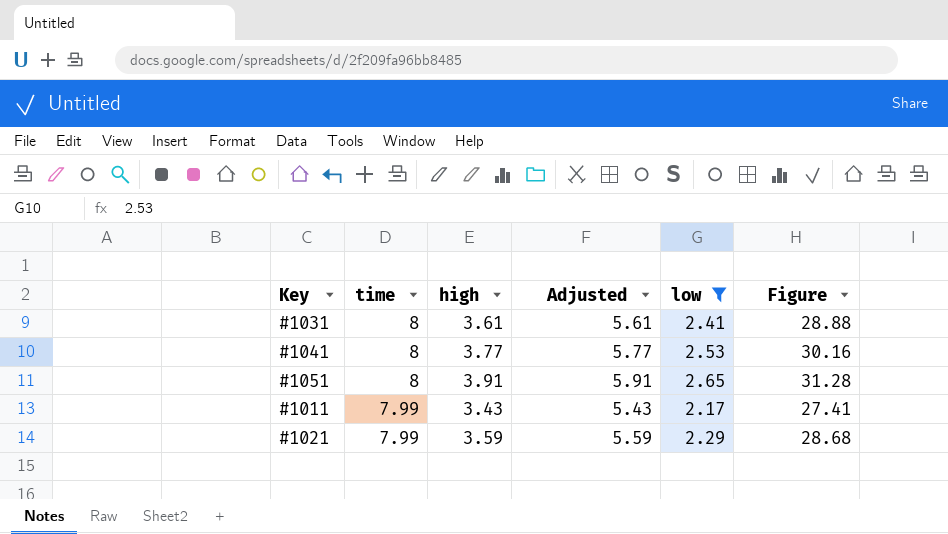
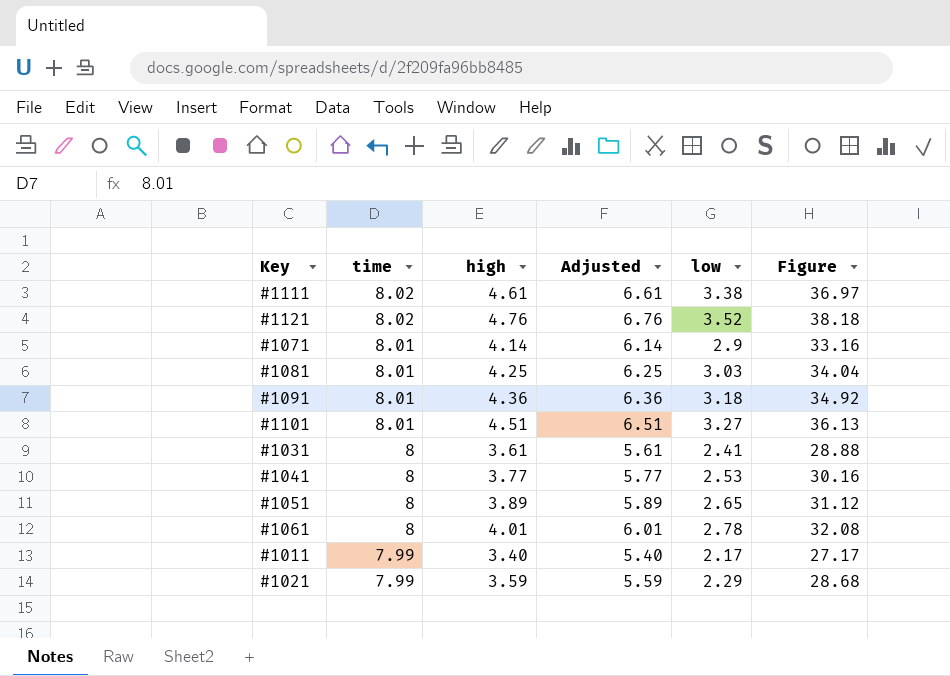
filter: low <= 2.65 -> none
#1051 | high: 3.91 -> 3.89
#1051 | Adjusted: 5.91 -> 5.89
#1051 | Figure: 31.28 -> 31.12
#1011 | high: 3.43 -> 3.40
#1011 | Adjusted: 5.43 -> 5.40
#1011 | Figure: 27.41 -> 27.17

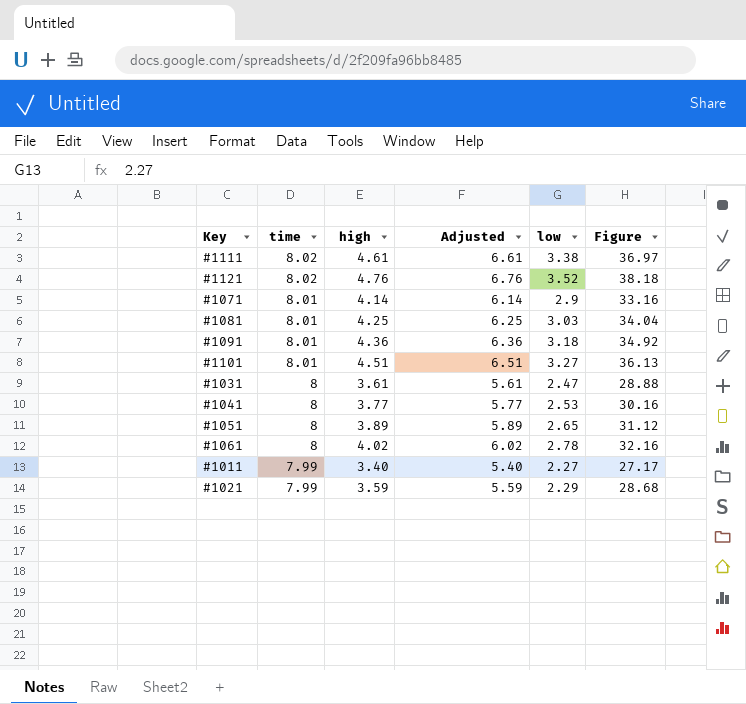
#1031 | low: 2.41 -> 2.47
#1061 | high: 4.01 -> 4.02
#1061 | Adjusted: 6.01 -> 6.02
#1061 | Figure: 32.08 -> 32.16
#1011 | low: 2.17 -> 2.27

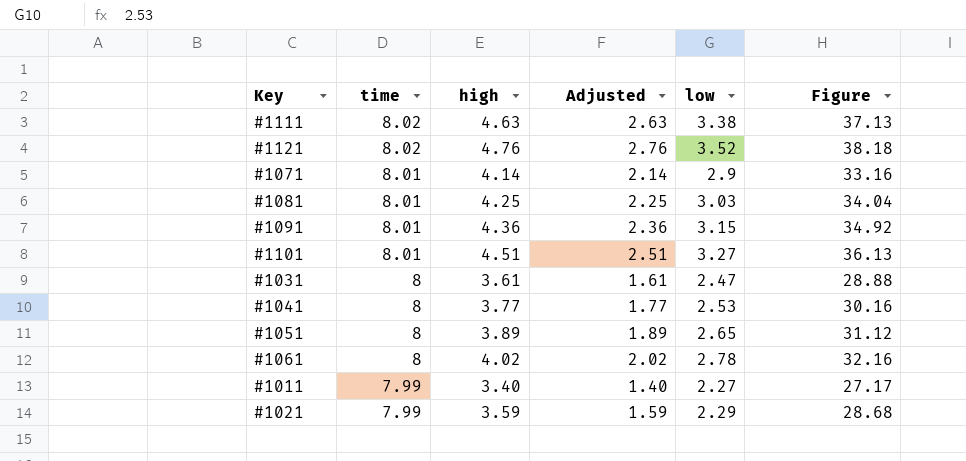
column Adjusted | formula: [high] + 2 -> [high] - 2
#1111 | high: 4.61 -> 4.63
#1111 | Figure: 36.97 -> 37.13
#1091 | low: 3.18 -> 3.15

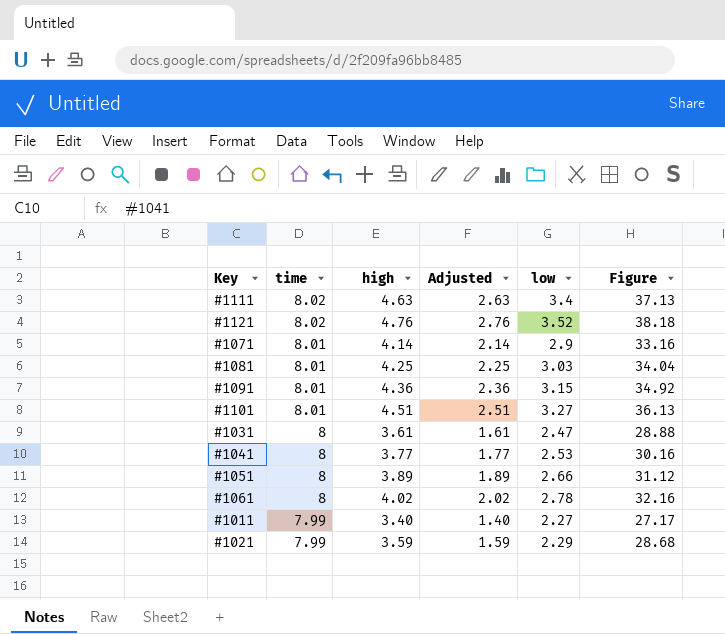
#1111 | low: 3.38 -> 3.4
#1051 | low: 2.65 -> 2.66

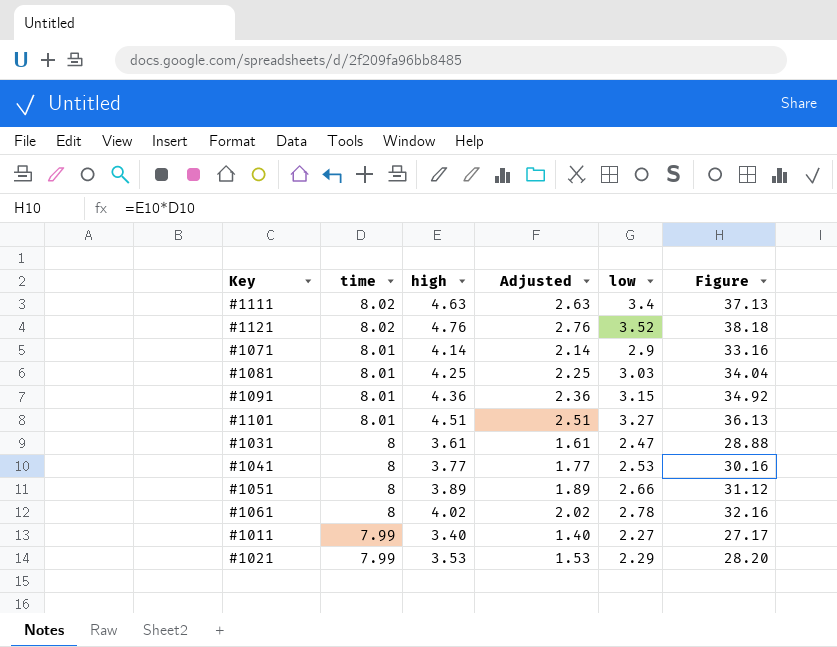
#1021 | high: 3.59 -> 3.53
#1021 | Adjusted: 1.59 -> 1.53
#1021 | Figure: 28.68 -> 28.20

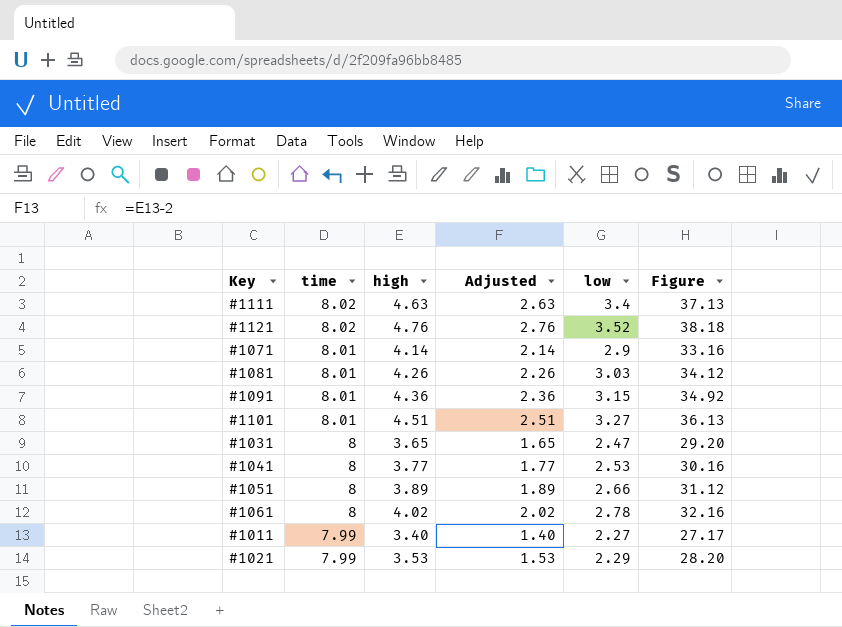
#1081 | high: 4.25 -> 4.26
#1081 | Adjusted: 2.25 -> 2.26
#1081 | Figure: 34.04 -> 34.12
#1031 | high: 3.61 -> 3.65
#1031 | Adjusted: 1.61 -> 1.65
#1031 | Figure: 28.88 -> 29.20

